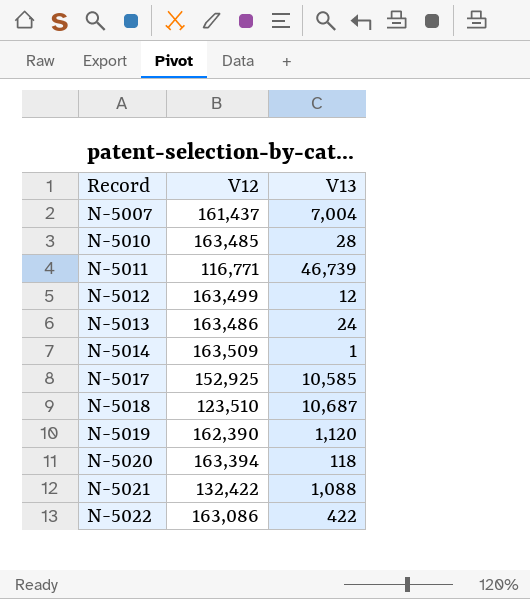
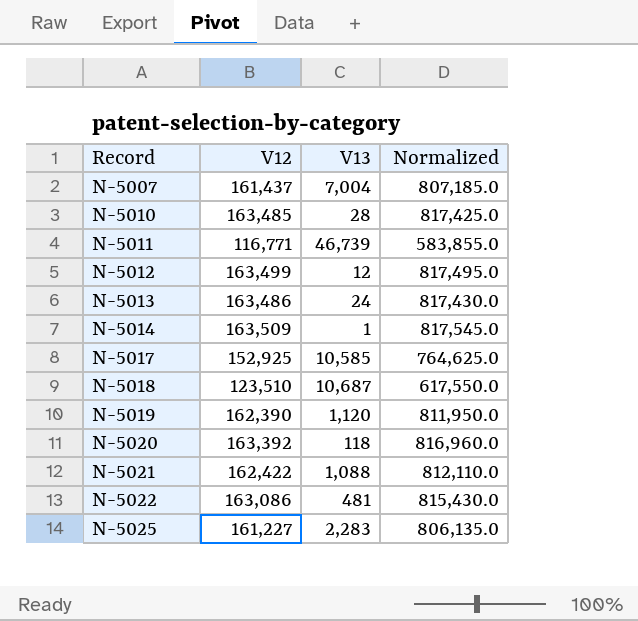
column Normalized | formula: none -> [V12] * 5
N-5020 | V12: 163,394 -> 163,392
N-5021 | V12: 132,422 -> 162,422
N-5022 | V13: 422 -> 481
row N-5025: none -> 161,227 | 2,283 | 806,135.0

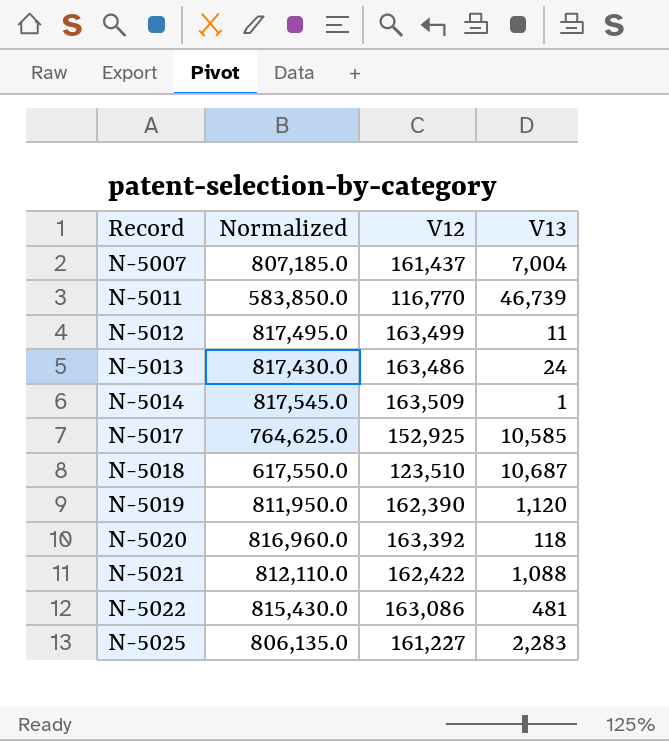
column Normalized | position: 4 -> 2
row N-5010: 163,485 | 28 | 817,425.0 -> none
N-5011 | Normalized: 583,855.0 -> 583,850.0
N-5011 | V12: 116,771 -> 116,770
N-5012 | V13: 12 -> 11

